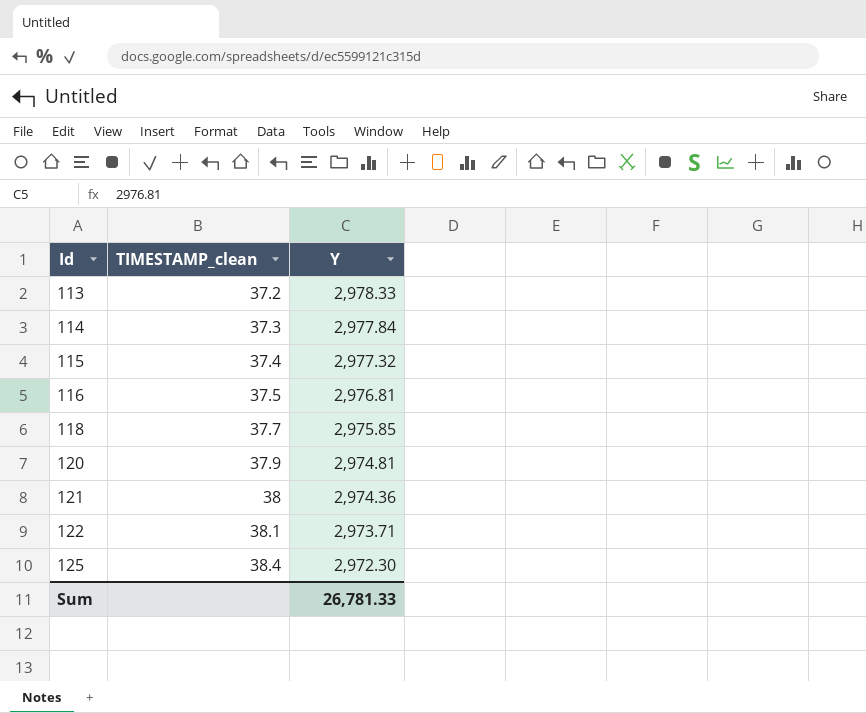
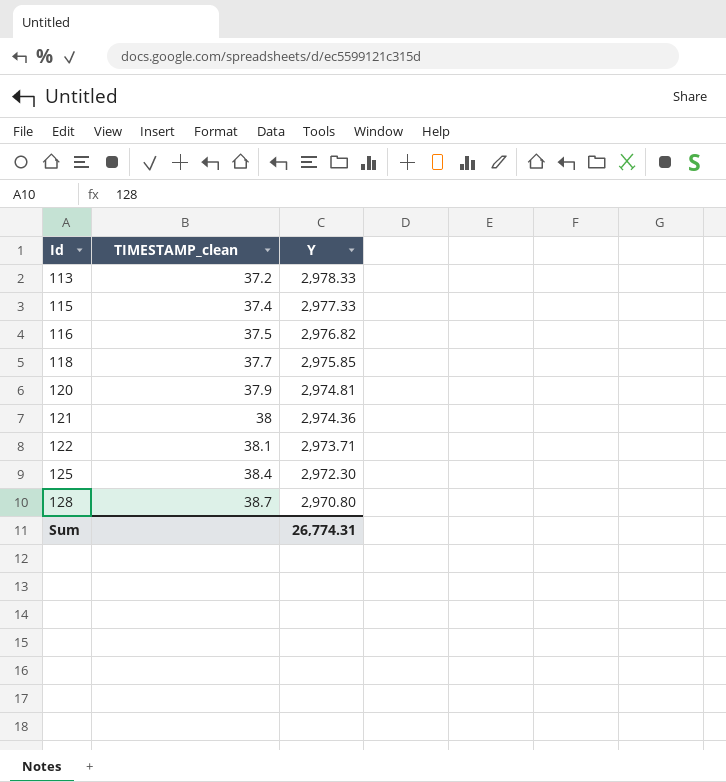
row 114: 37.3 | 2,977.84 -> none
115 | Y: 2,977.32 -> 2,977.33
116 | Y: 2,976.81 -> 2,976.82
row 128: none -> 38.7 | 2,970.80
Sum | Y: 26,781.33 -> 26,774.31

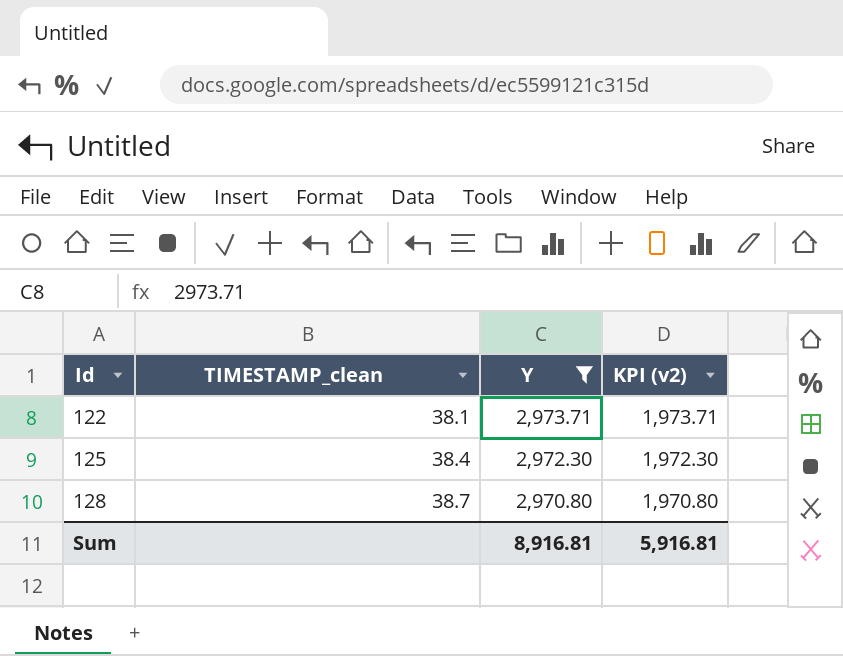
filter: none -> Y <= 2,973.71
column KPI (v2) | formula: none -> [Y] - 1000
Sum | Y: 26,774.31 -> 8,916.81

